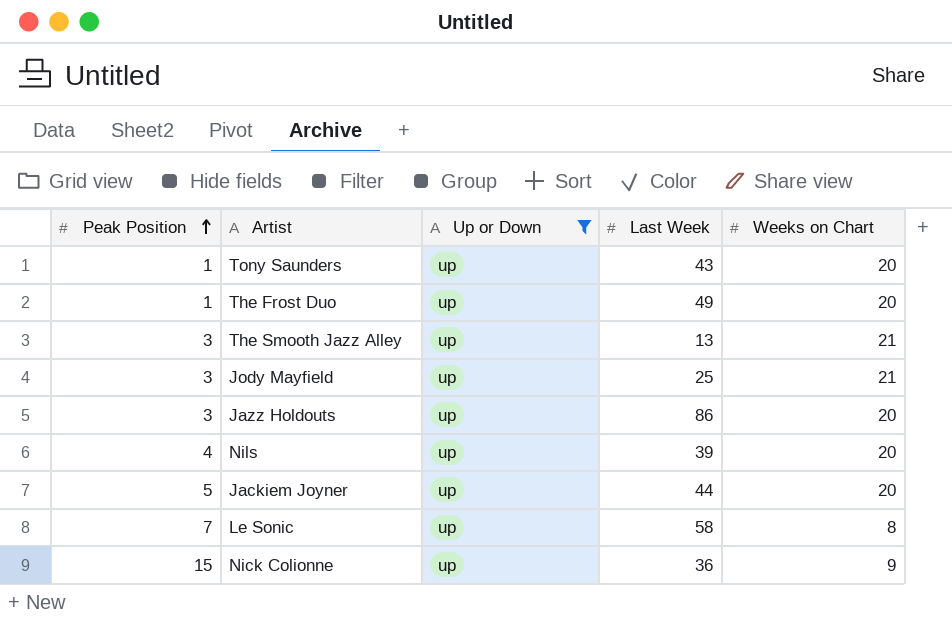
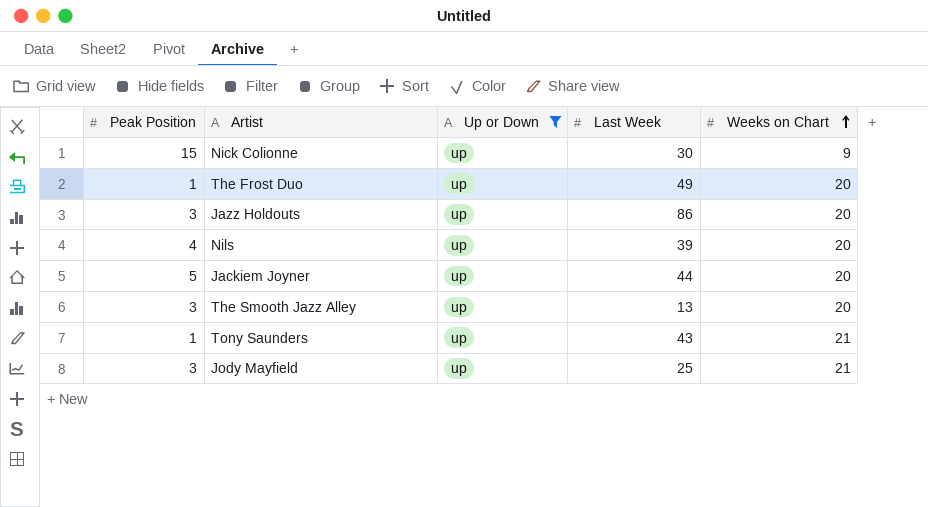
row order: Peak Position ascending -> Weeks on Chart ascending
row Le Sonic: 7 | up | 58 | 8 -> none
Nick Colionne | Last Week: 36 -> 30
The Smooth Jazz Alley | Weeks on Chart: 21 -> 20
Tony Saunders | Weeks on Chart: 20 -> 21

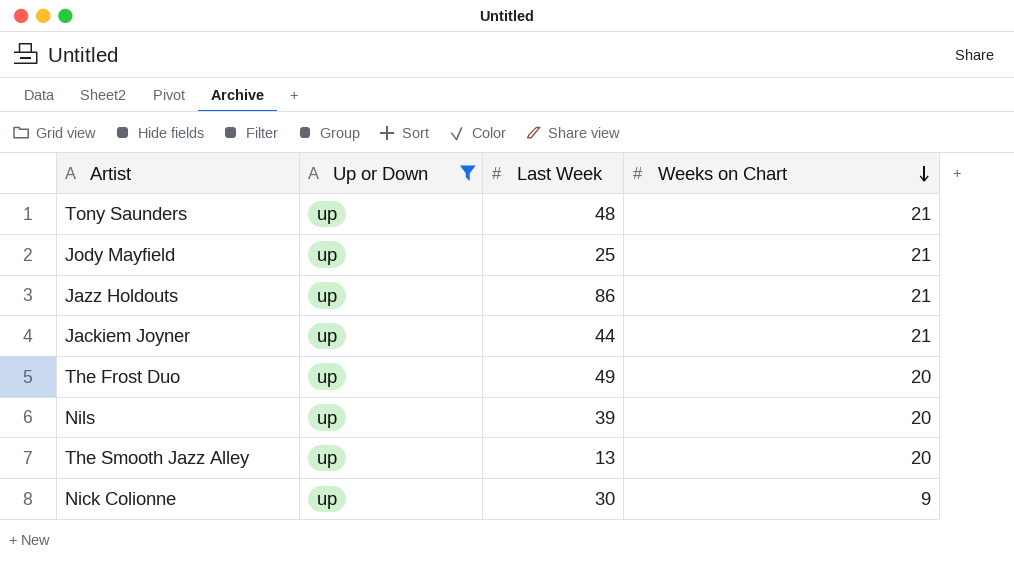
row order: Weeks on Chart ascending -> Weeks on Chart descending
column Peak Position | position: 1 -> none
Tony Saunders | Last Week: 43 -> 48
Jazz Holdouts | Weeks on Chart: 20 -> 21
Jackiem Joyner | Weeks on Chart: 20 -> 21

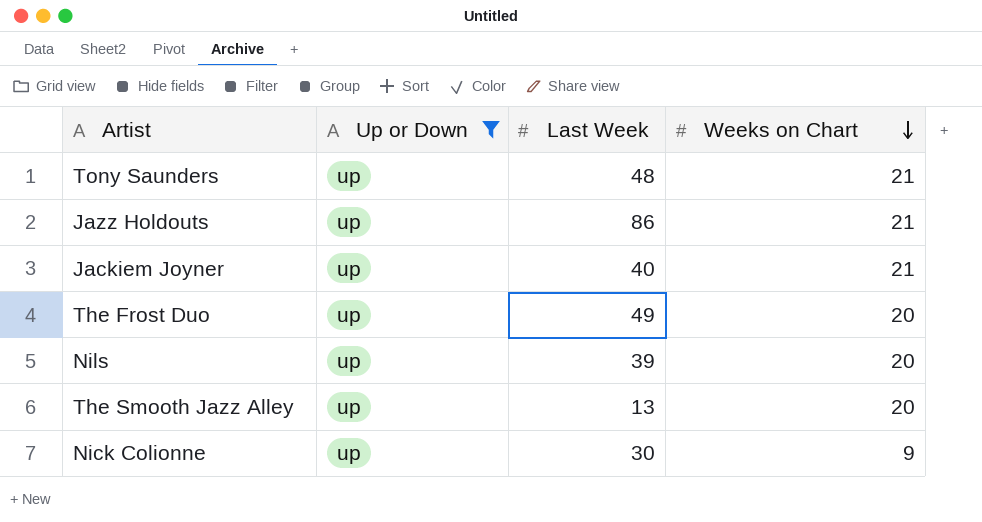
row Jody Mayfield: up | 25 | 21 -> none
Jackiem Joyner | Last Week: 44 -> 40

